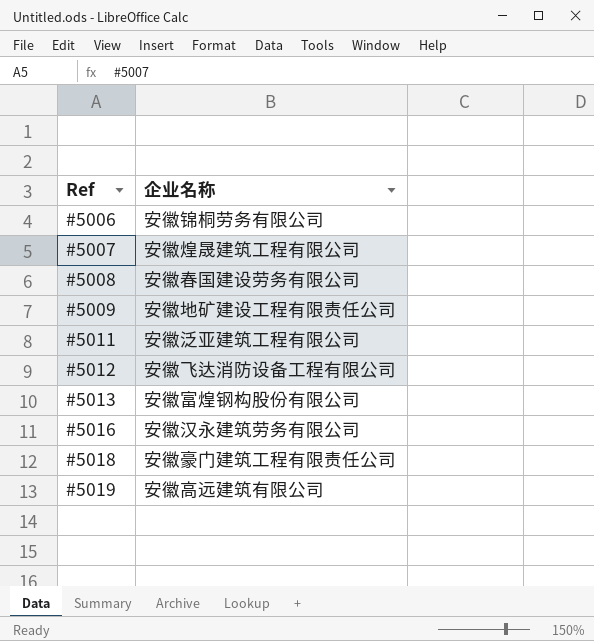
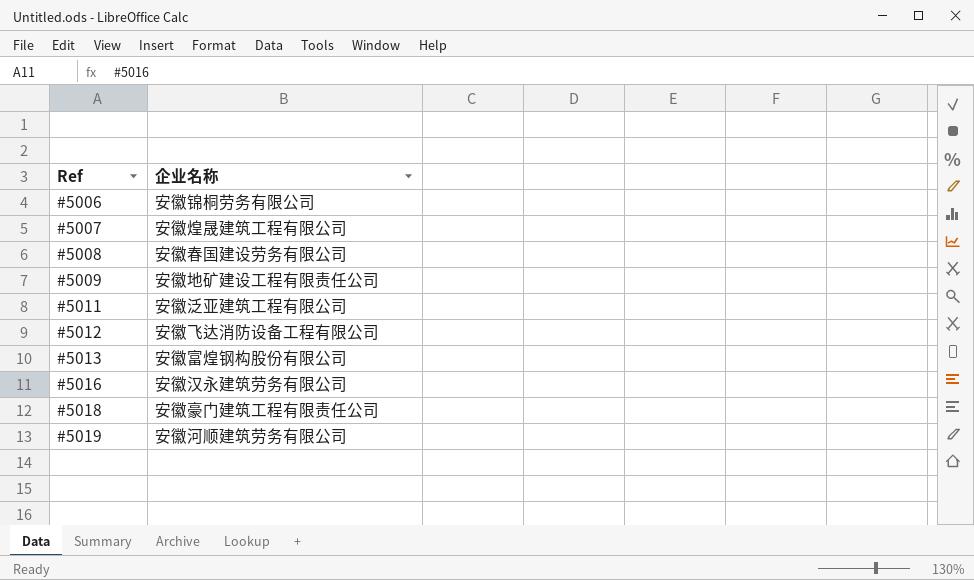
#5019 | 企业名称: 安徽高远建筑有限公司 -> 安徽河顺建筑劳务有限公司

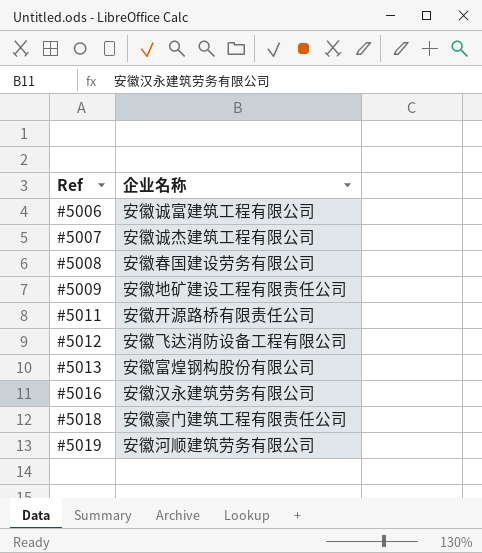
#5006 | 企业名称: 安徽锦桐劳务有限公司 -> 安徽诚富建筑工程有限公司
#5007 | 企业名称: 安徽煌晟建筑工程有限公司 -> 安徽诚杰建筑工程有限公司
#5011 | 企业名称: 安徽泛亚建筑工程有限公司 -> 安徽开源路桥有限责任公司

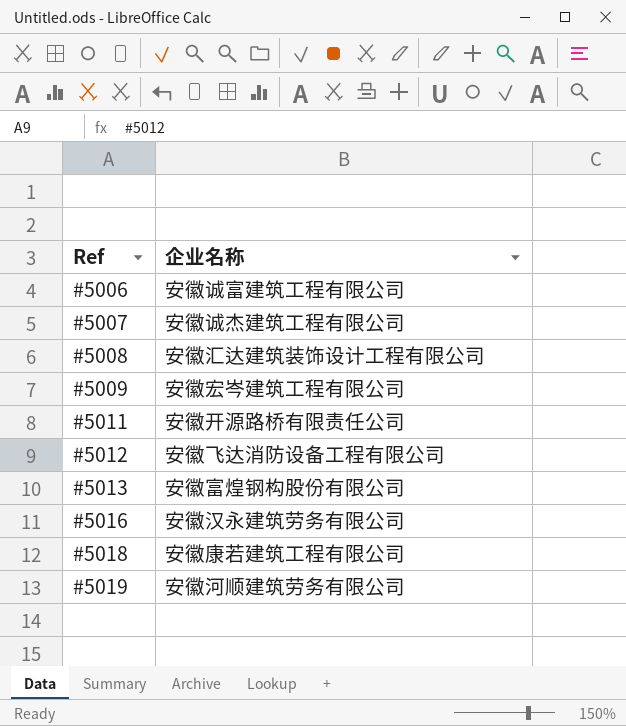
#5008 | 企业名称: 安徽春国建设劳务有限公司 -> 安徽汇达建筑装饰设计工程有限公司
#5009 | 企业名称: 安徽地矿建设工程有限责任公司 -> 安徽宏岑建筑工程有限公司
#5018 | 企业名称: 安徽豪门建筑工程有限责任公司 -> 安徽康若建筑工程有限公司

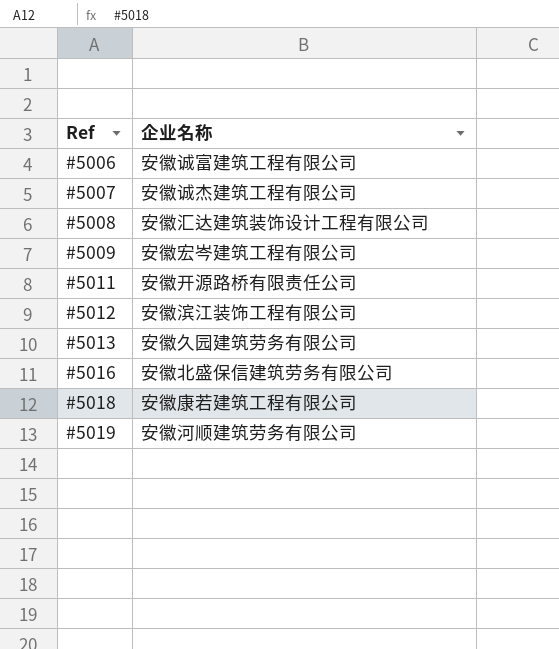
#5012 | 企业名称: 安徽飞达消防设备工程有限公司 -> 安徽滨江装饰工程有限公司
#5013 | 企业名称: 安徽富煌钢构股份有限公司 -> 安徽久园建筑劳务有限公司
#5016 | 企业名称: 安徽汉永建筑劳务有限公司 -> 安徽北盛保信建筑劳务有限公司

